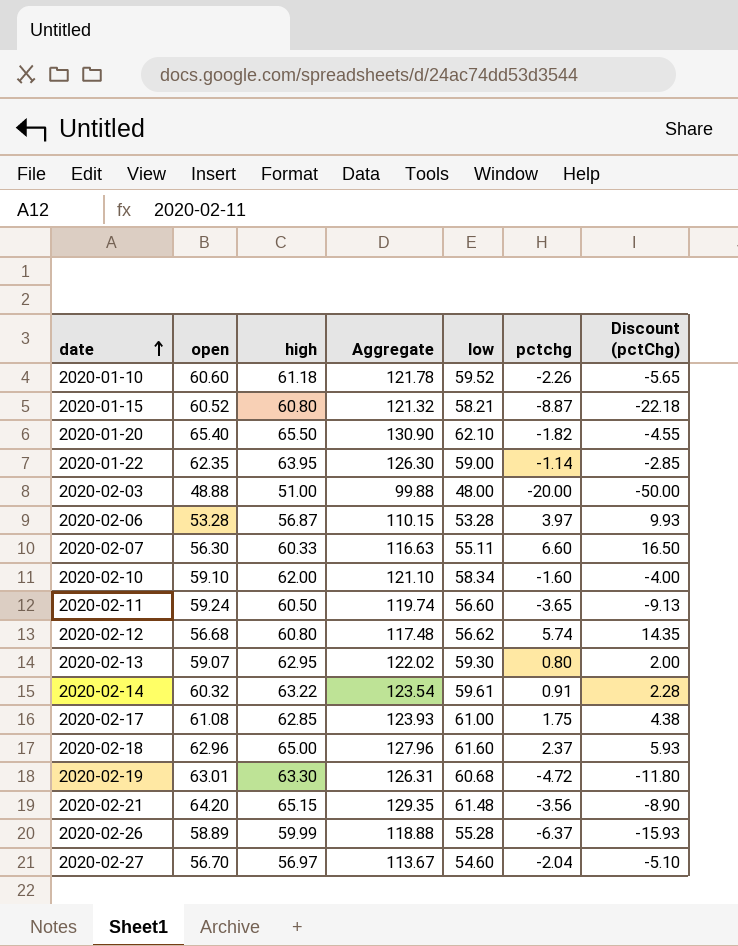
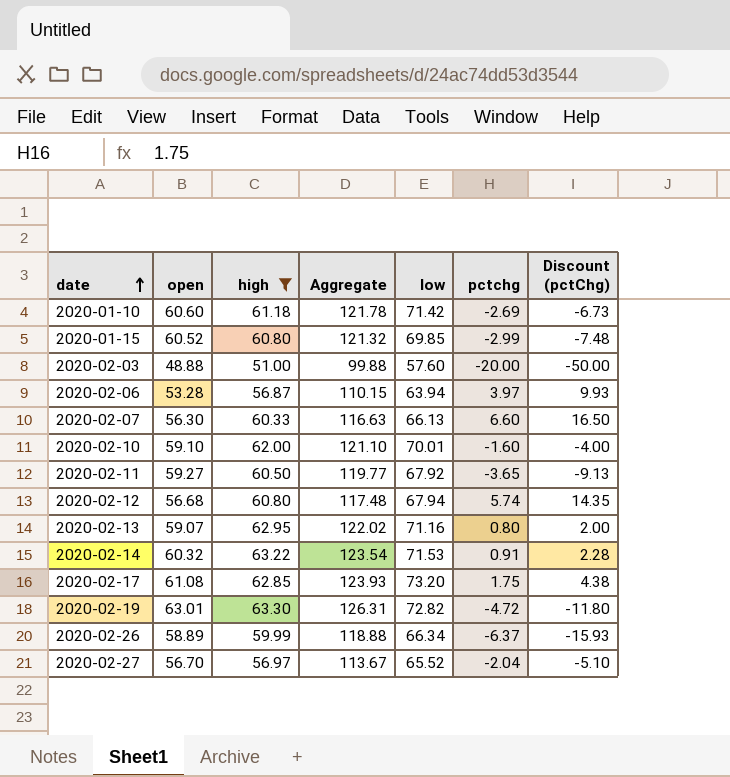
filter: none -> high <= 63.30
2020-01-10 | low: 59.52 -> 71.42
2020-01-10 | pctchg: -2.26 -> -2.69
2020-01-10 | Discount (pctChg): -5.65 -> -6.73
2020-01-15 | low: 58.21 -> 69.85
2020-01-15 | pctchg: -8.87 -> -2.99
2020-01-15 | Discount (pctChg): -22.18 -> -7.48
2020-02-03 | low: 48.00 -> 57.60
2020-02-06 | low: 53.28 -> 63.94
2020-02-07 | low: 55.11 -> 66.13
2020-02-10 | low: 58.34 -> 70.01
2020-02-11 | open: 59.24 -> 59.27
2020-02-11 | Aggregate: 119.74 -> 119.77
2020-02-11 | low: 56.60 -> 67.92
2020-02-12 | low: 56.62 -> 67.94
2020-02-13 | low: 59.30 -> 71.16
2020-02-14 | low: 59.61 -> 71.53
2020-02-17 | low: 61.00 -> 73.20
2020-02-19 | low: 60.68 -> 72.82
2020-02-26 | low: 55.28 -> 66.34
2020-02-27 | low: 54.60 -> 65.52

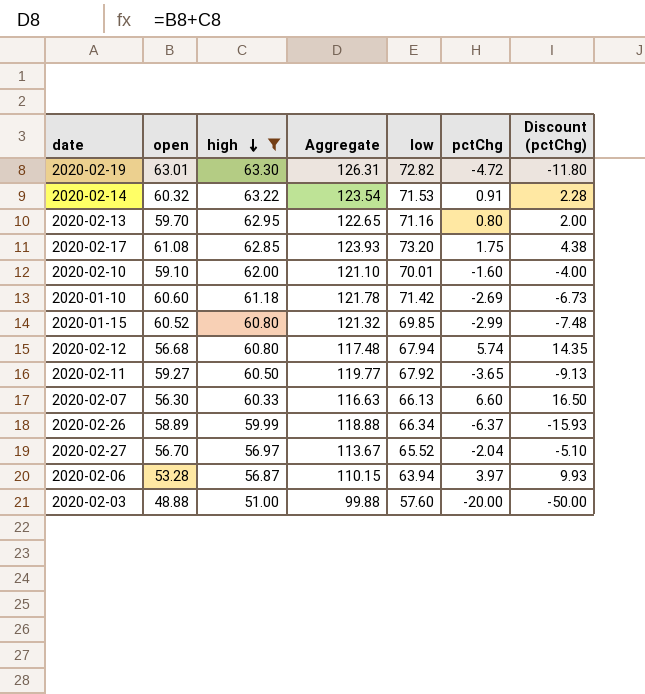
row order: date ascending -> high descending
column name: pctchg -> pctChg
2020-02-13 | open: 59.07 -> 59.70
2020-02-13 | Aggregate: 122.02 -> 122.65

